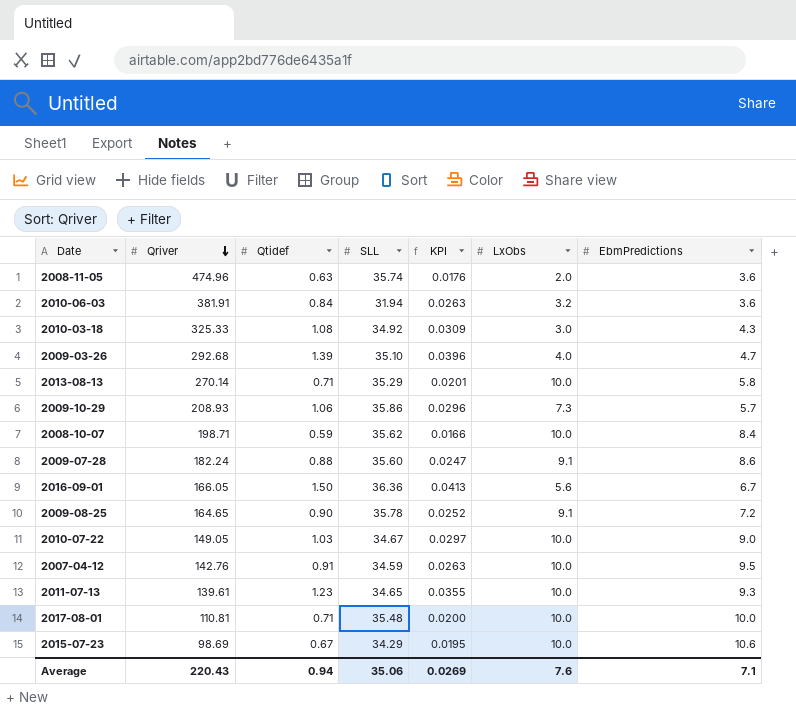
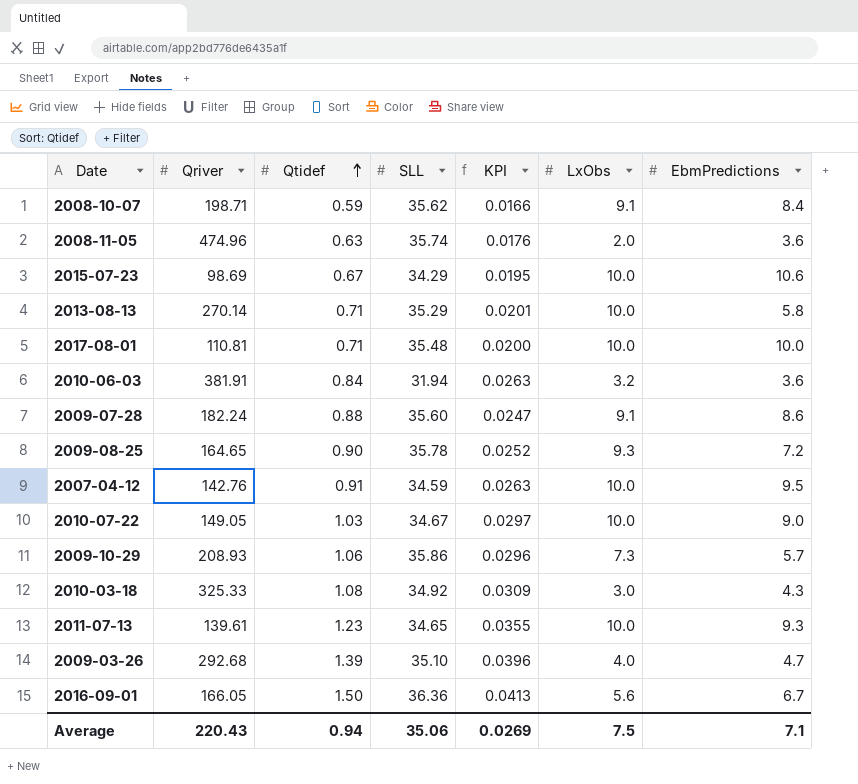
row order: Qriver descending -> Qtidef ascending
2008-10-07 | LxObs: 10.0 -> 9.1
2009-08-25 | LxObs: 9.1 -> 9.3
Average | LxObs: 7.6 -> 7.5

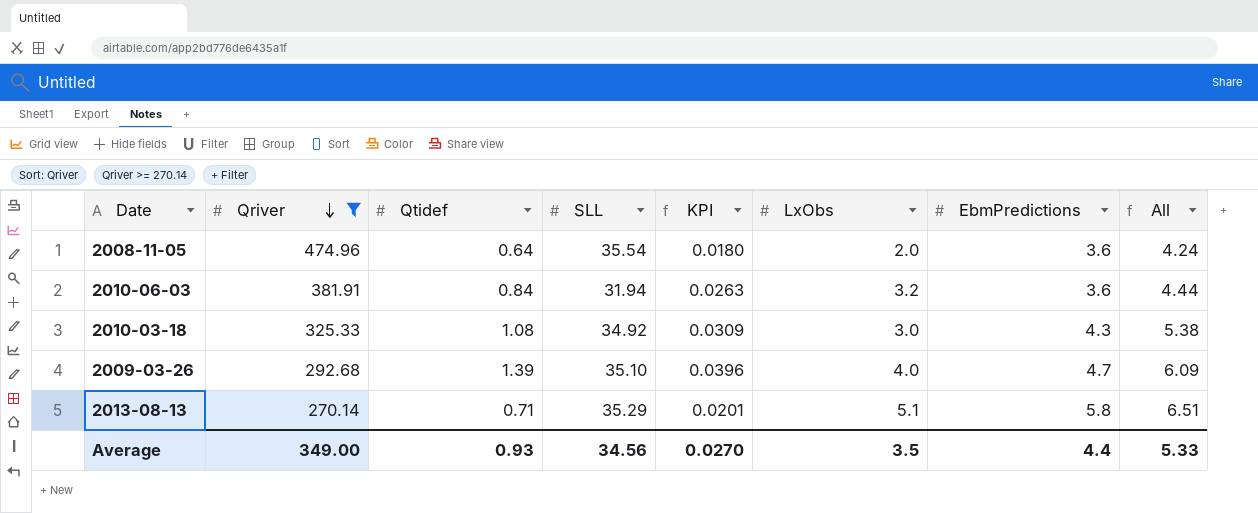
filter: none -> Qriver >= 270.14
row order: Qtidef ascending -> Qriver descending
column All | formula: none -> [Qtidef] + [EbmPredictions]
2008-11-05 | Qtidef: 0.63 -> 0.64
2008-11-05 | SLL: 35.74 -> 35.54
2008-11-05 | KPI: 0.0176 -> 0.0180
2013-08-13 | LxObs: 10.0 -> 5.1
Average | Qriver: 220.43 -> 349.00
Average | Qtidef: 0.94 -> 0.93
Average | SLL: 35.06 -> 34.56
Average | KPI: 0.0269 -> 0.0270
Average | LxObs: 7.5 -> 3.5
Average | EbmPredictions: 7.1 -> 4.4

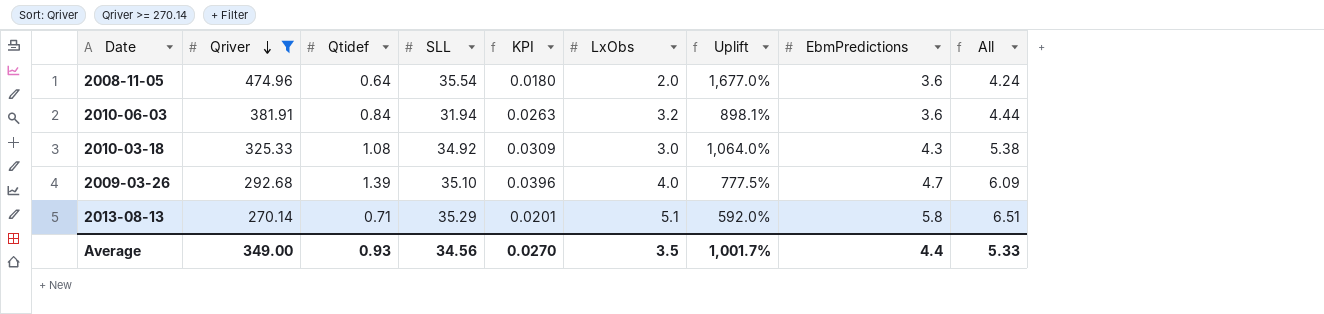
column Uplift | formula: none -> ([SLL] - [LxObs]) / [LxObs]

